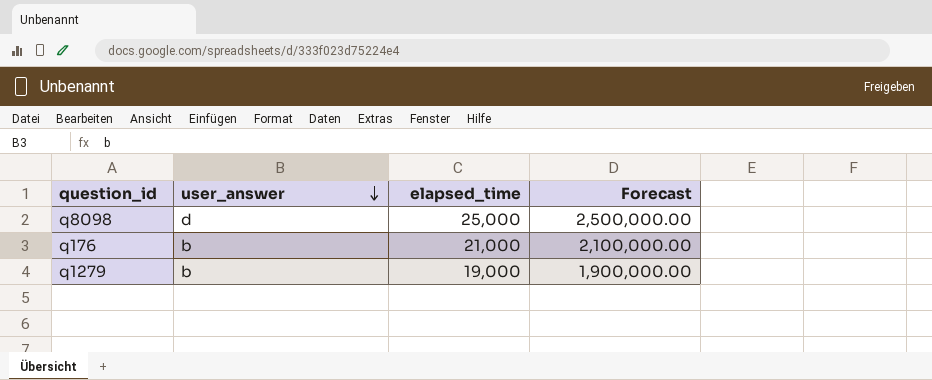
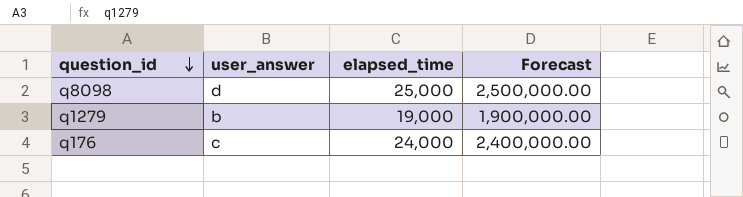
row order: user_answer descending -> question_id descending
q176 | user_answer: b -> c
q176 | elapsed_time: 21,000 -> 24,000
q176 | Forecast: 2,100,000.00 -> 2,400,000.00

